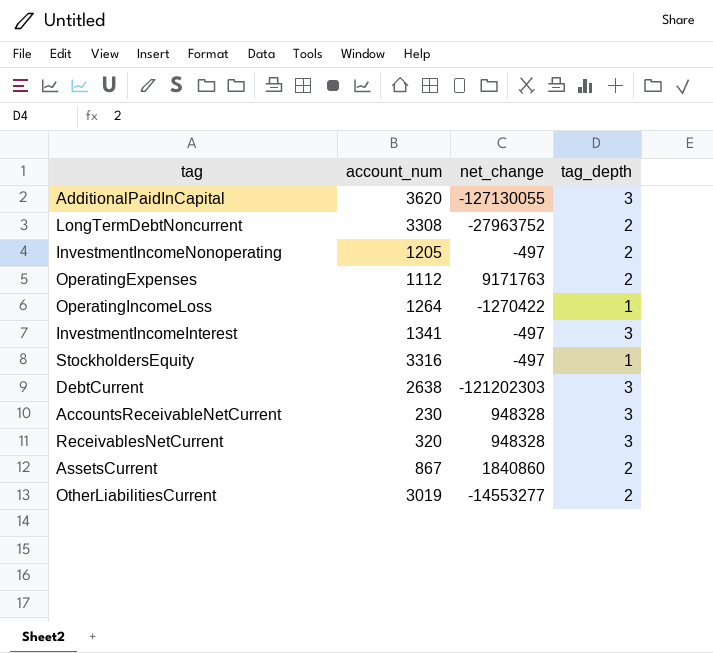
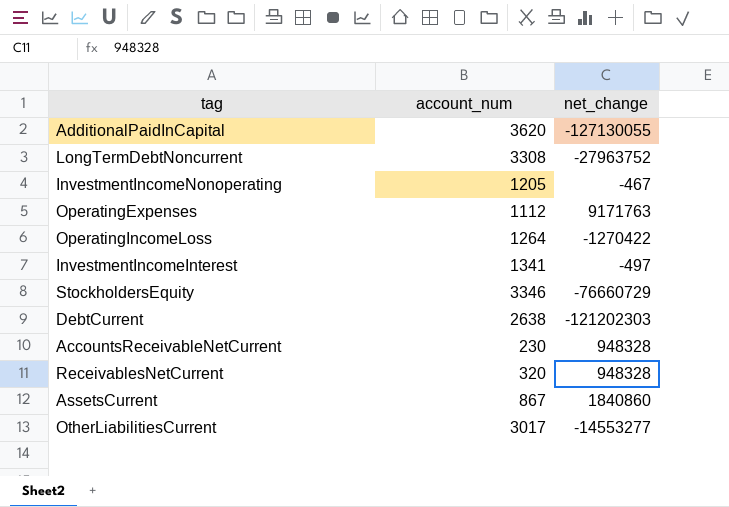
column tag_depth | position: 4 -> none
InvestmentIncomeNonoperating | net_change: -497 -> -467
StockholdersEquity | account_num: 3316 -> 3346
StockholdersEquity | net_change: -497 -> -76660729
OtherLiabilitiesCurrent | account_num: 3019 -> 3017

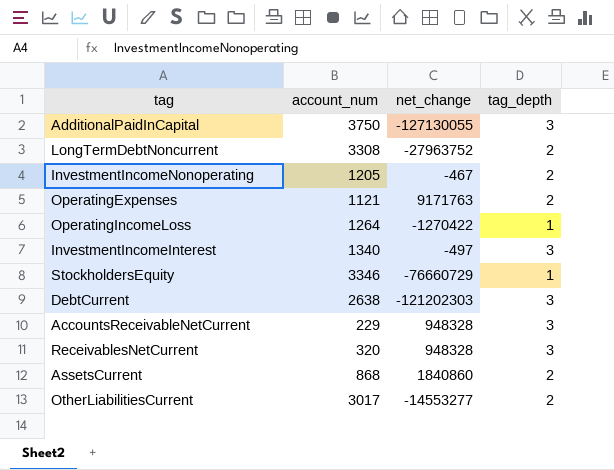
column tag_depth | position: none -> 4
AdditionalPaidInCapital | account_num: 3620 -> 3750
OperatingExpenses | account_num: 1112 -> 1121
InvestmentIncomeInterest | account_num: 1341 -> 1340
AccountsReceivableNetCurrent | account_num: 230 -> 229
AssetsCurrent | account_num: 867 -> 868

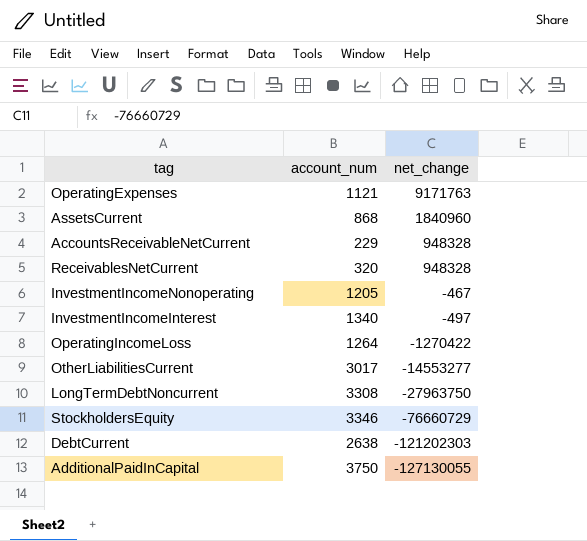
row order: none -> net_change descending
column tag_depth | position: 4 -> none
AssetsCurrent | net_change: 1840860 -> 1840960
LongTermDebtNoncurrent | net_change: -27963752 -> -27963750

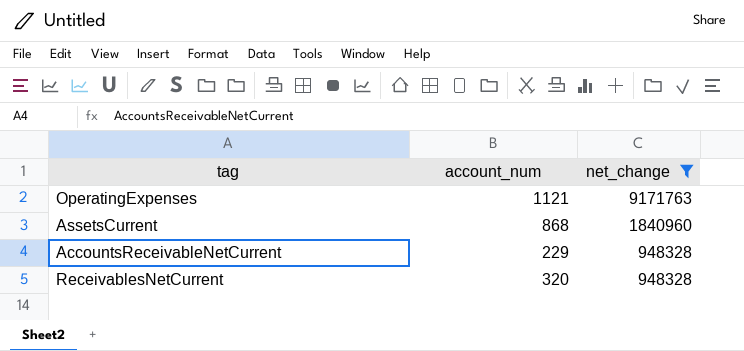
filter: none -> net_change >= 948328

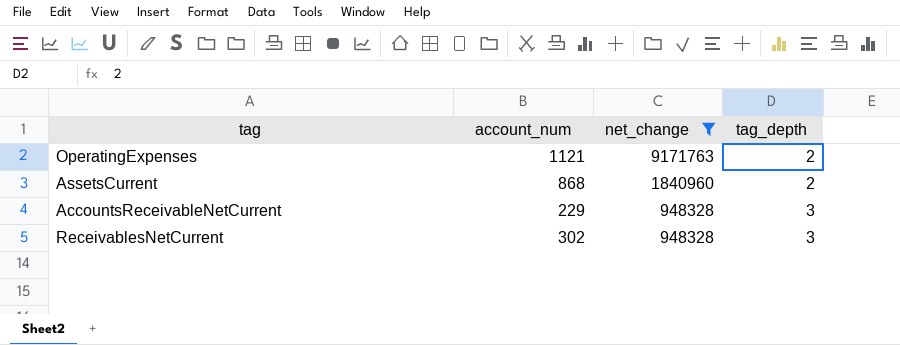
column tag_depth | position: none -> 4
ReceivablesNetCurrent | account_num: 320 -> 302

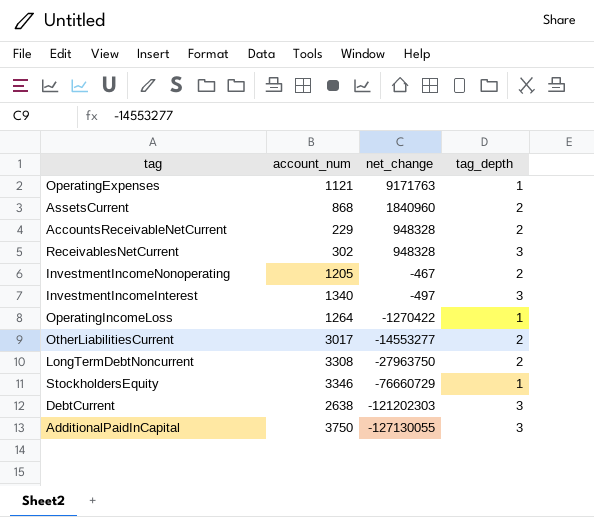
filter: net_change >= 948328 -> none
OperatingExpenses | tag_depth: 2 -> 1
AccountsReceivableNetCurrent | tag_depth: 3 -> 2

